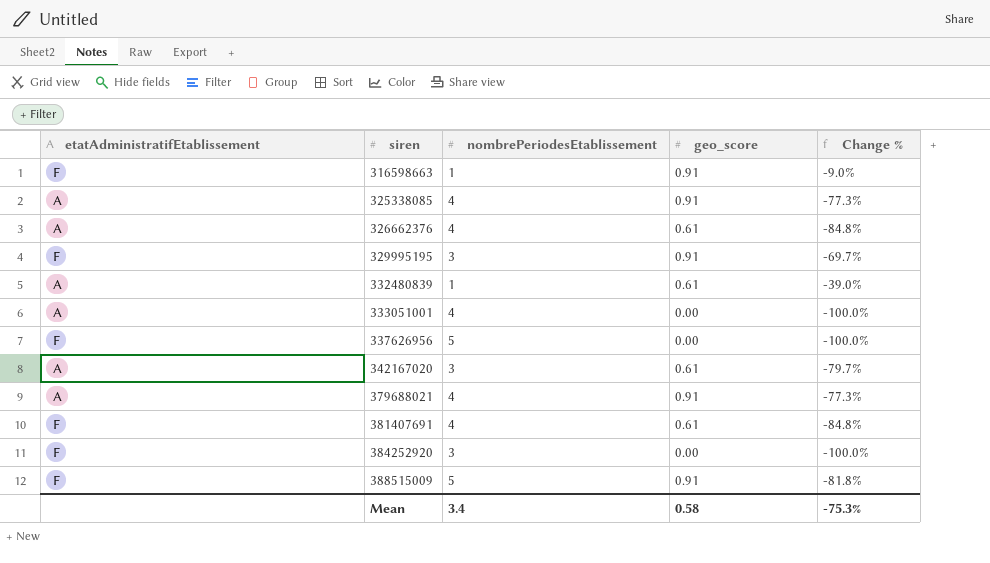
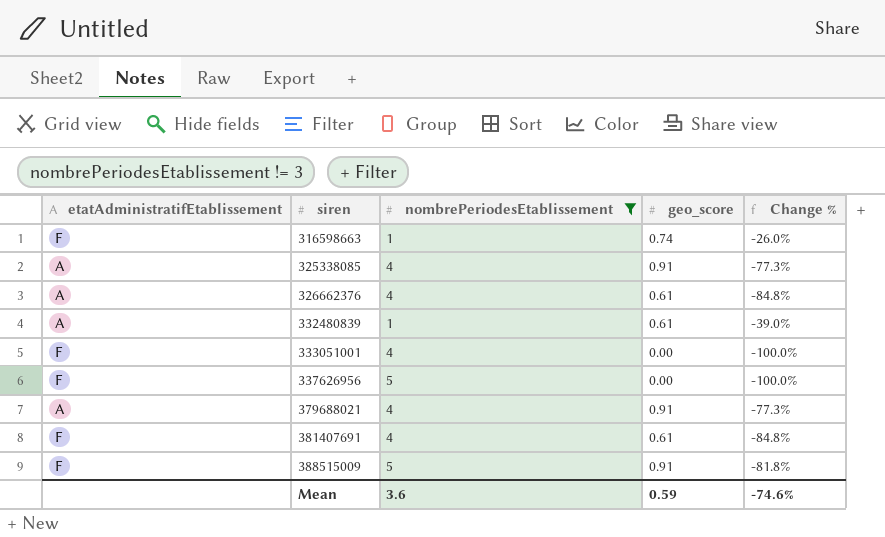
filter: none -> nombrePeriodesEtablissement != 3
316598663 | geo_score: 0.91 -> 0.74
316598663 | Change %: -9.0% -> -26.0%
333051001 | etatAdministratifEtablissement: A -> F
Mean | nombrePeriodesEtablissement: 3.4 -> 3.6
Mean | geo_score: 0.58 -> 0.59
Mean | Change %: -75.3% -> -74.6%

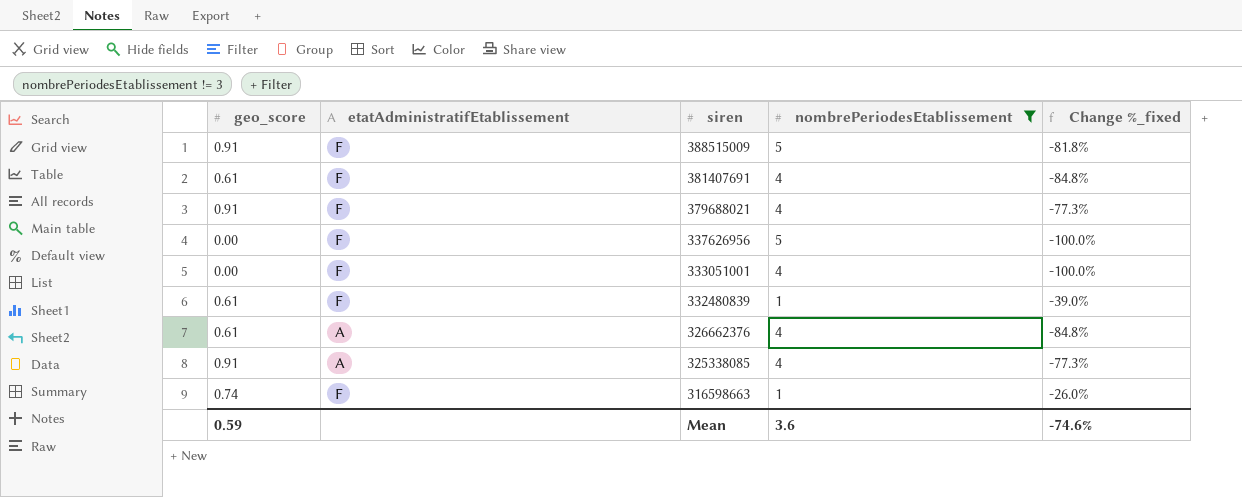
row order: siren ascending -> siren descending
column geo_score | position: 4 -> 1
column name: Change % -> Change %_fixed
379688021 | etatAdministratifEtablissement: A -> F
332480839 | etatAdministratifEtablissement: A -> F

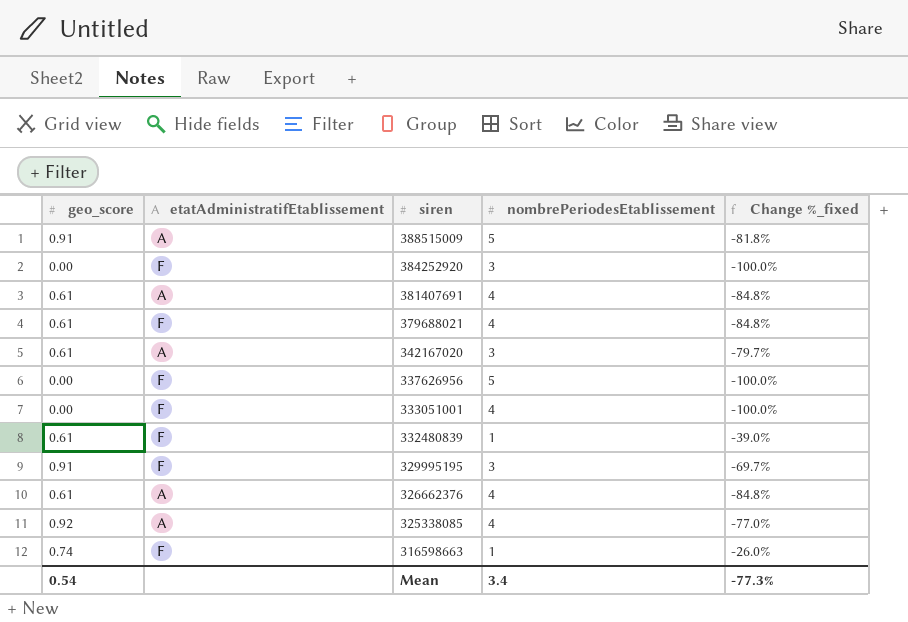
filter: nombrePeriodesEtablissement != 3 -> none
388515009 | etatAdministratifEtablissement: F -> A
381407691 | etatAdministratifEtablissement: F -> A
379688021 | geo_score: 0.91 -> 0.61
379688021 | Change %_fixed: -77.3% -> -84.8%
325338085 | geo_score: 0.91 -> 0.92
325338085 | Change %_fixed: -77.3% -> -77.0%
Mean | geo_score: 0.59 -> 0.54
Mean | nombrePeriodesEtablissement: 3.6 -> 3.4
Mean | Change %_fixed: -74.6% -> -77.3%

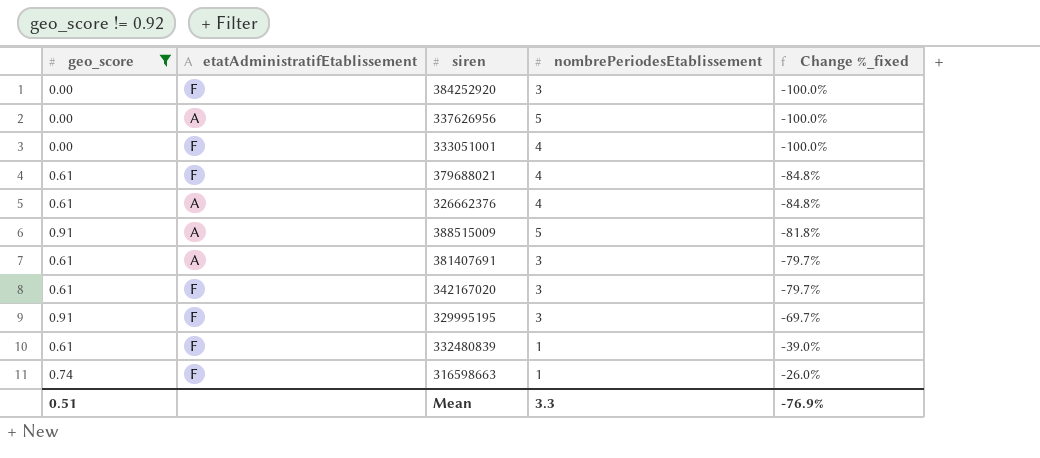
filter: none -> geo_score != 0.92
row order: siren descending -> Change %_fixed ascending
337626956 | etatAdministratifEtablissement: F -> A
381407691 | nombrePeriodesEtablissement: 4 -> 3
381407691 | Change %_fixed: -84.8% -> -79.7%
342167020 | etatAdministratifEtablissement: A -> F
Mean | geo_score: 0.54 -> 0.51
Mean | nombrePeriodesEtablissement: 3.4 -> 3.3
Mean | Change %_fixed: -77.3% -> -76.9%

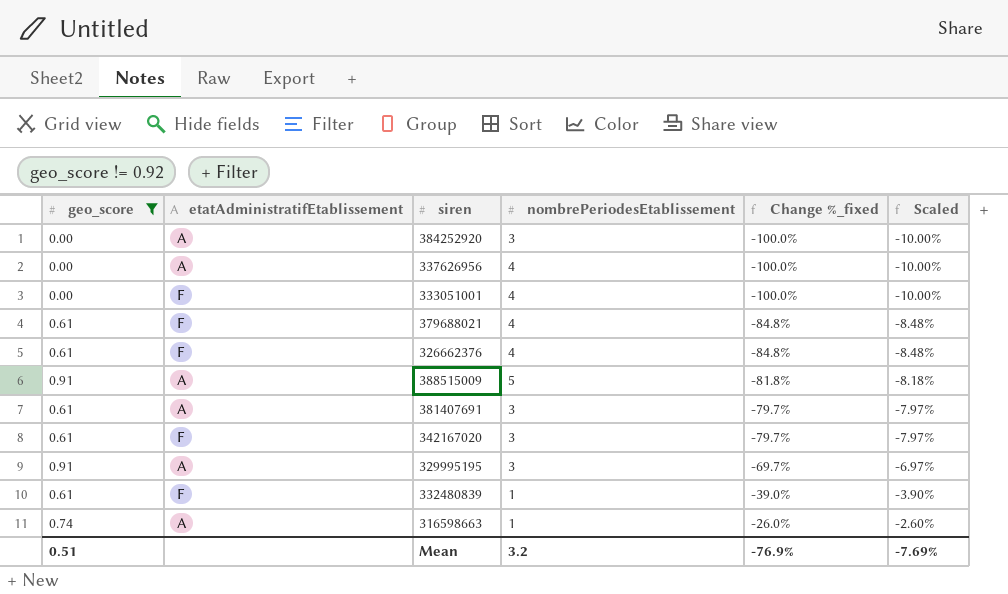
column Scaled | formula: none -> [Change %_fixed] * 0.1
384252920 | etatAdministratifEtablissement: F -> A
337626956 | nombrePeriodesEtablissement: 5 -> 4
326662376 | etatAdministratifEtablissement: A -> F
329995195 | etatAdministratifEtablissement: F -> A
316598663 | etatAdministratifEtablissement: F -> A
Mean | nombrePeriodesEtablissement: 3.3 -> 3.2

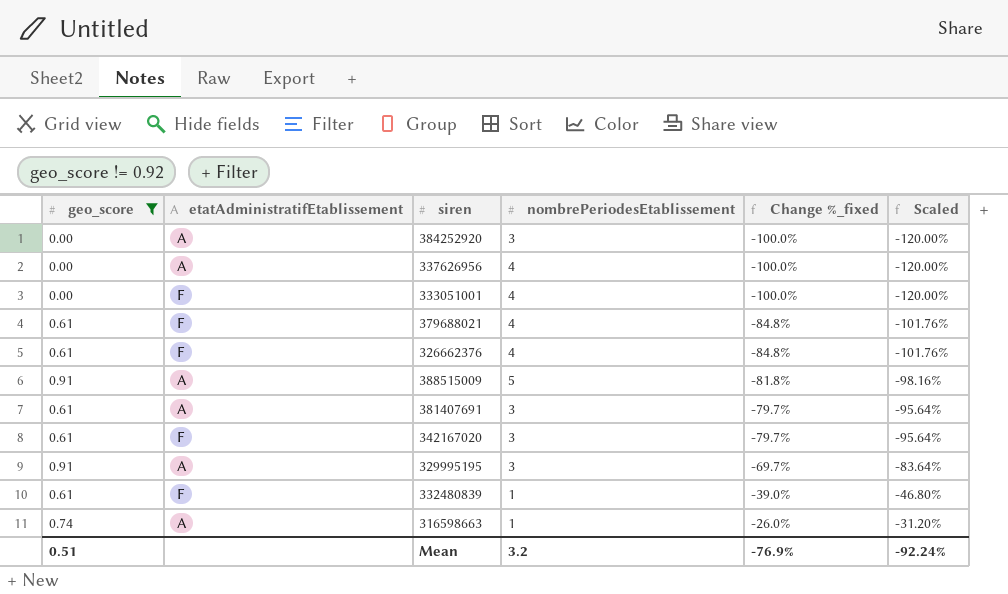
column Scaled | formula: [Change %_fixed] * 0.1 -> [Change %_fixed] * 1.2
Mean | Scaled: -7.69% -> -92.24%

